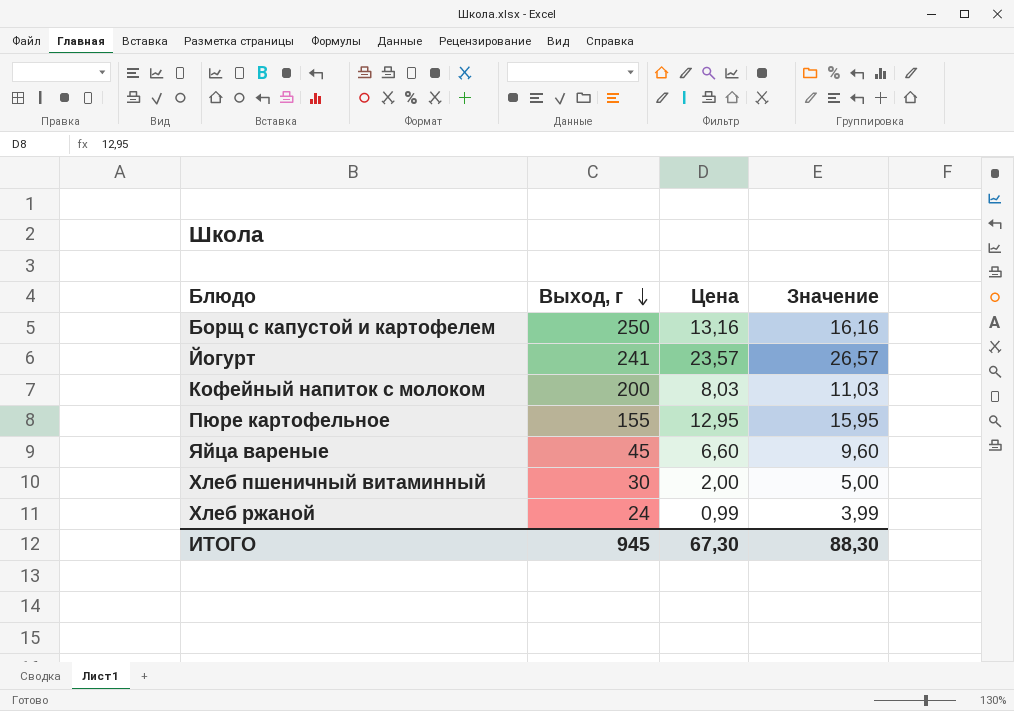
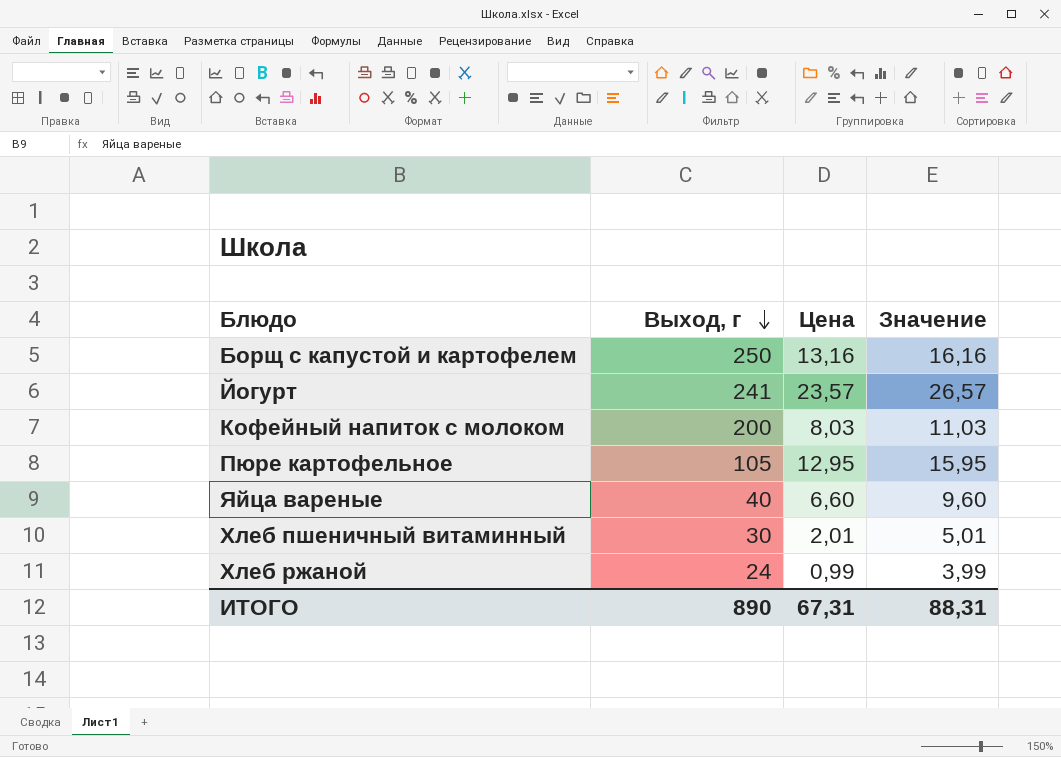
Пюре картофельное | Выход, г: 155 -> 105
Яйца вареные | Выход, г: 45 -> 40
Хлеб пшеничный витаминный | Цена: 2,00 -> 2,01
Хлеб пшеничный витаминный | Значение: 5,00 -> 5,01
ИТОГО | Выход, г: 945 -> 890
ИТОГО | Цена: 67,30 -> 67,31
ИТОГО | Значение: 88,30 -> 88,31

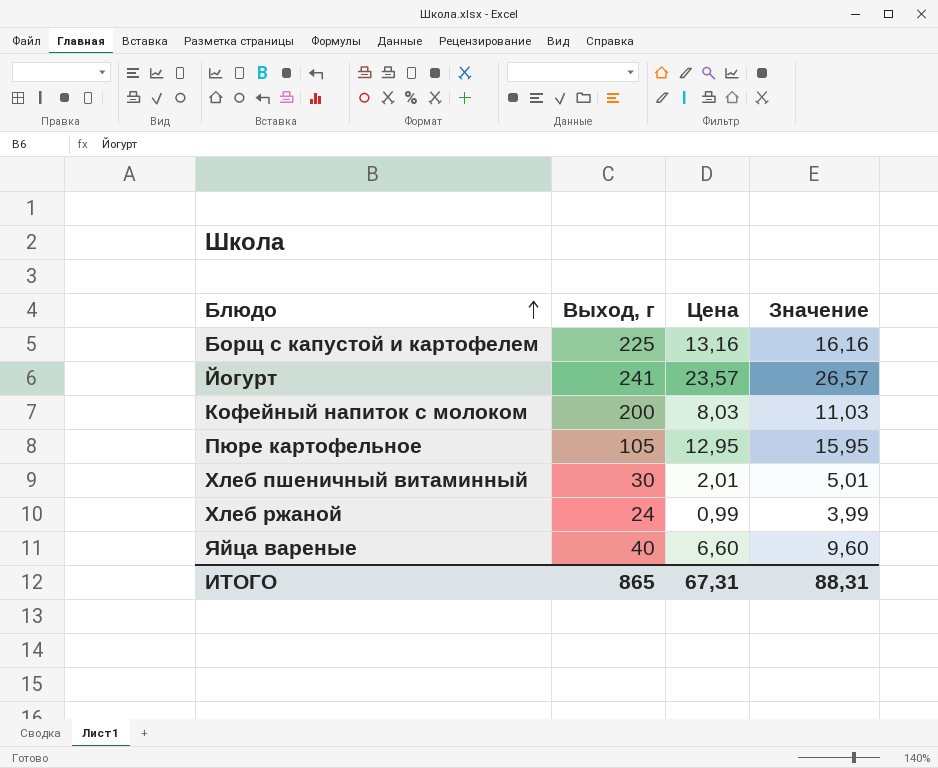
row order: Выход, г descending -> Блюдо ascending
Борщ с капустой и картофелем | Выход, г: 250 -> 225
ИТОГО | Выход, г: 890 -> 865

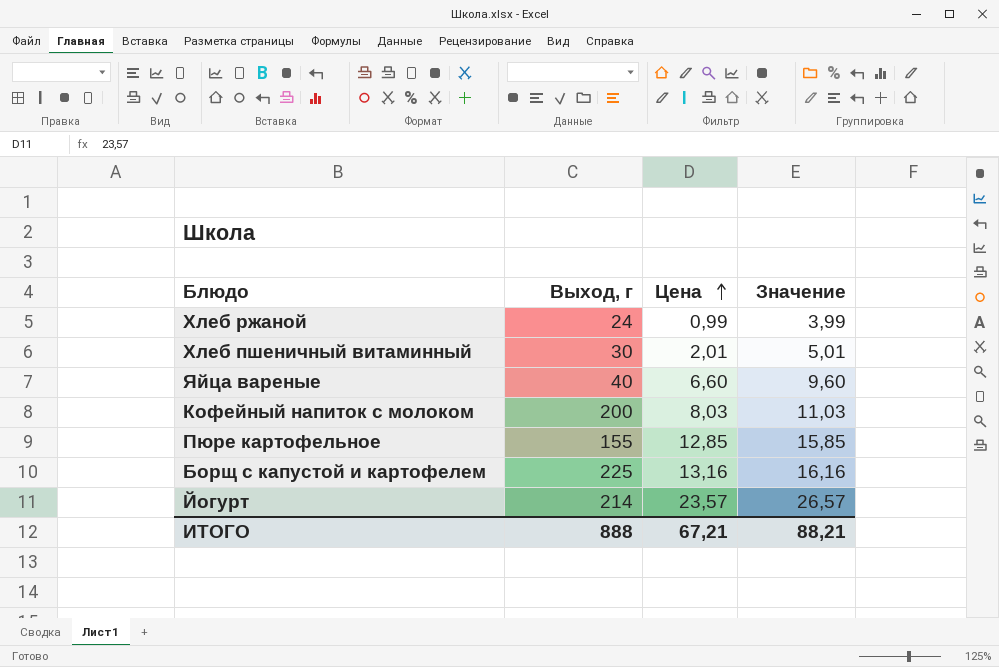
row order: Блюдо ascending -> Цена ascending
Пюре картофельное | Выход, г: 105 -> 155
Пюре картофельное | Цена: 12,95 -> 12,85
Пюре картофельное | Значение: 15,95 -> 15,85
Йогурт | Выход, г: 241 -> 214
ИТОГО | Выход, г: 865 -> 888
ИТОГО | Цена: 67,31 -> 67,21
ИТОГО | Значение: 88,31 -> 88,21

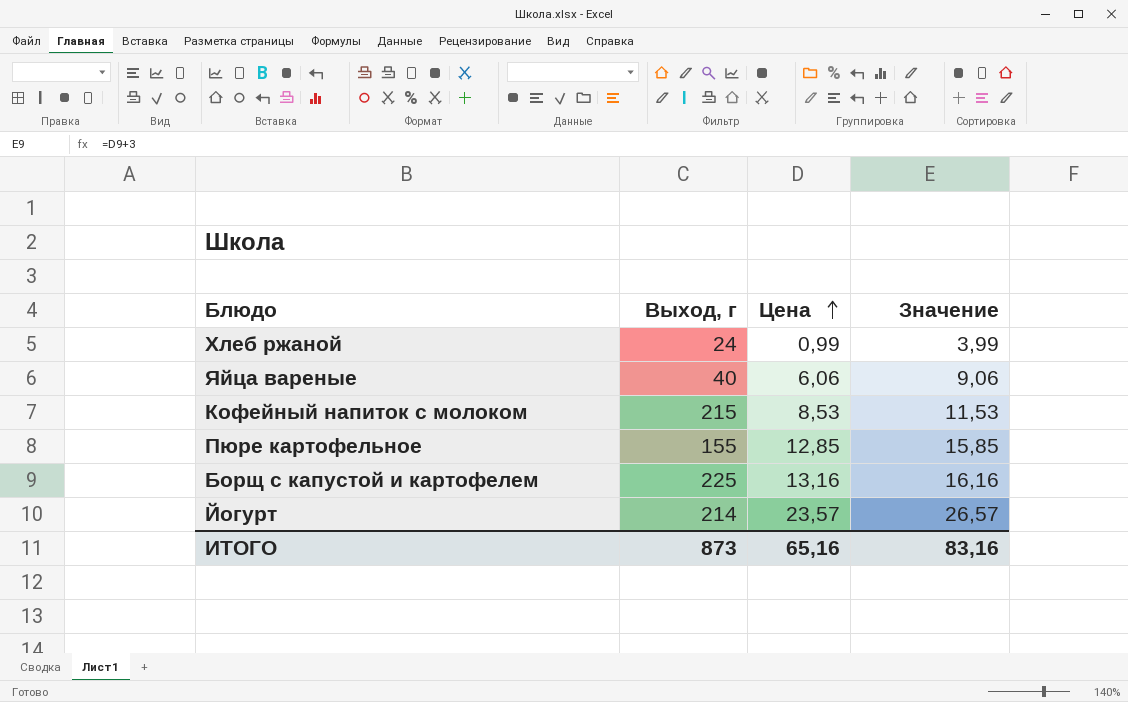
row Хлеб пшеничный витаминный: 30 | 2,01 | 5,01 -> none
Яйца вареные | Цена: 6,60 -> 6,06
Яйца вареные | Значение: 9,60 -> 9,06
Кофейный напиток с молоком | Выход, г: 200 -> 215
Кофейный напиток с молоком | Цена: 8,03 -> 8,53
Кофейный напиток с молоком | Значение: 11,03 -> 11,53
ИТОГО | Выход, г: 888 -> 873
ИТОГО | Цена: 67,21 -> 65,16
ИТОГО | Значение: 88,21 -> 83,16

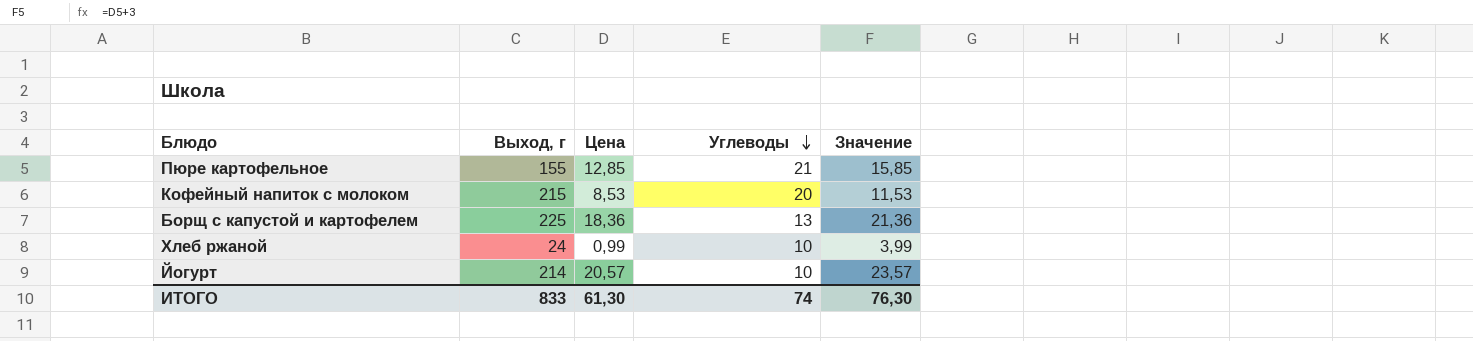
row order: Цена ascending -> Углеводы descending
column Углеводы | position: none -> 4
row Яйца вареные: 40 | 6,06 | 9,06 -> none
Борщ с капустой и картофелем | Цена: 13,16 -> 18,36
Борщ с капустой и картофелем | Значение: 16,16 -> 21,36
Йогурт | Цена: 23,57 -> 20,57
Йогурт | Значение: 26,57 -> 23,57
ИТОГО | Выход, г: 873 -> 833
ИТОГО | Цена: 65,16 -> 61,30
ИТОГО | Значение: 83,16 -> 76,30

